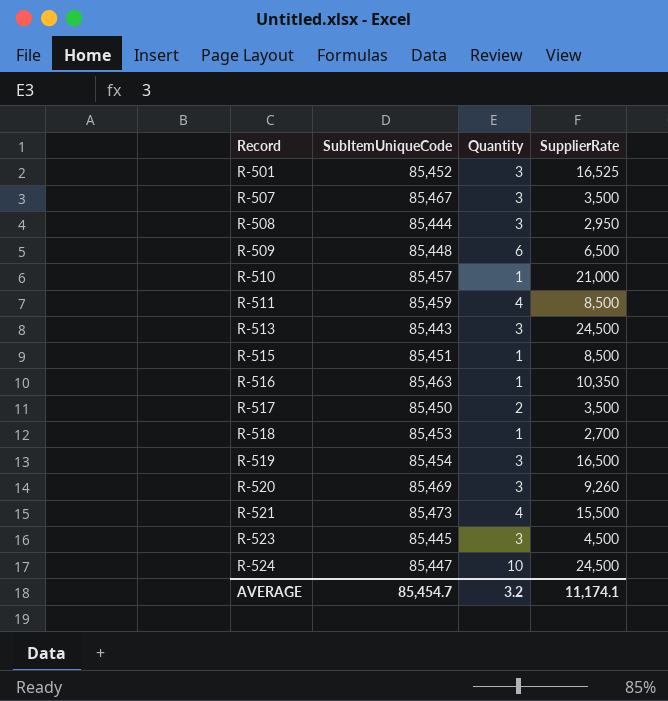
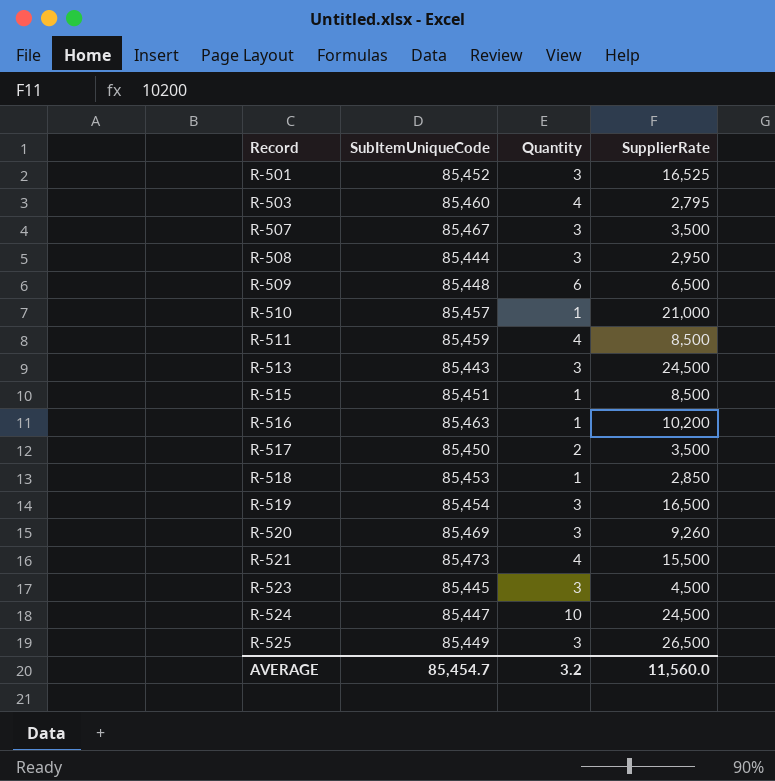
row R-503: none -> 85,460 | 4 | 2,795
R-516 | SupplierRate: 10,350 -> 10,200
R-518 | SupplierRate: 2,700 -> 2,850
row R-525: none -> 85,449 | 3 | 26,500
AVERAGE | SupplierRate: 11,174.1 -> 11,560.0

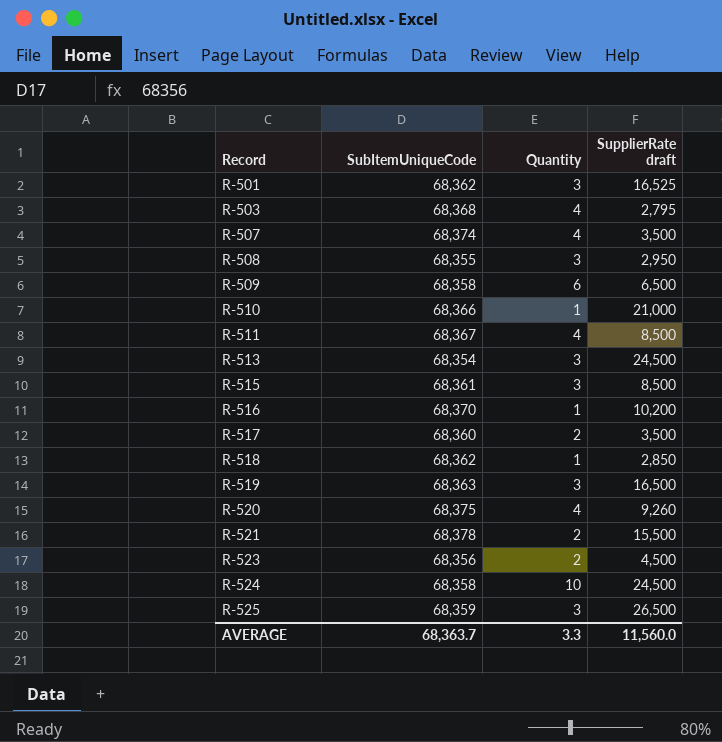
column name: SupplierRate -> SupplierRate draft
R-501 | SubItemUniqueCode: 85,452 -> 68,362
R-503 | SubItemUniqueCode: 85,460 -> 68,368
R-507 | SubItemUniqueCode: 85,467 -> 68,374
R-507 | Quantity: 3 -> 4
R-508 | SubItemUniqueCode: 85,444 -> 68,355
R-509 | SubItemUniqueCode: 85,448 -> 68,358
R-510 | SubItemUniqueCode: 85,457 -> 68,366
R-511 | SubItemUniqueCode: 85,459 -> 68,367
R-513 | SubItemUniqueCode: 85,443 -> 68,354
R-515 | SubItemUniqueCode: 85,451 -> 68,361
R-515 | Quantity: 1 -> 3
R-516 | SubItemUniqueCode: 85,463 -> 68,370
R-517 | SubItemUniqueCode: 85,450 -> 68,360
R-518 | SubItemUniqueCode: 85,453 -> 68,362
R-519 | SubItemUniqueCode: 85,454 -> 68,363
R-520 | SubItemUniqueCode: 85,469 -> 68,375
R-520 | Quantity: 3 -> 4
R-521 | SubItemUniqueCode: 85,473 -> 68,378
R-521 | Quantity: 4 -> 2
R-523 | SubItemUniqueCode: 85,445 -> 68,356
R-523 | Quantity: 3 -> 2
R-524 | SubItemUniqueCode: 85,447 -> 68,358
R-525 | SubItemUniqueCode: 85,449 -> 68,359
AVERAGE | SubItemUniqueCode: 85,454.7 -> 68,363.7
AVERAGE | Quantity: 3.2 -> 3.3

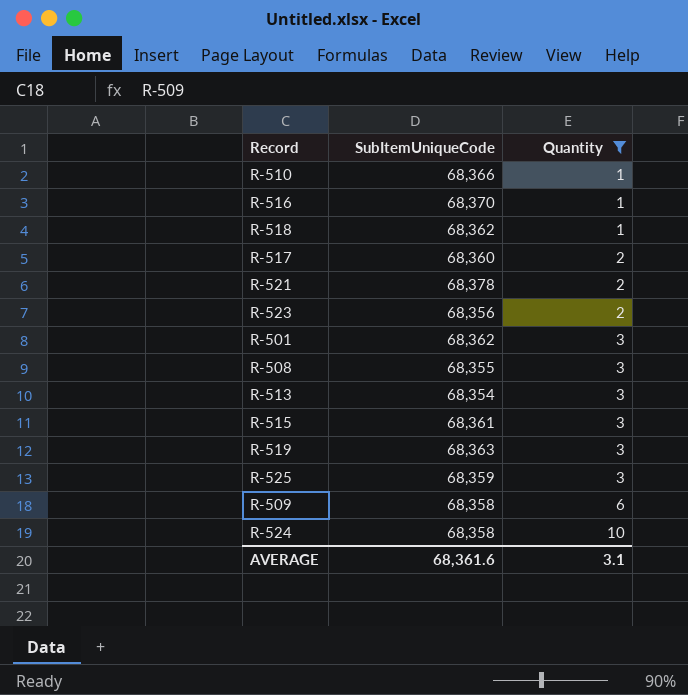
filter: none -> Quantity != 4
row order: Record ascending -> Quantity ascending
column SupplierRate draft | position: 4 -> none
AVERAGE | SubItemUniqueCode: 68,363.7 -> 68,361.6
AVERAGE | Quantity: 3.3 -> 3.1

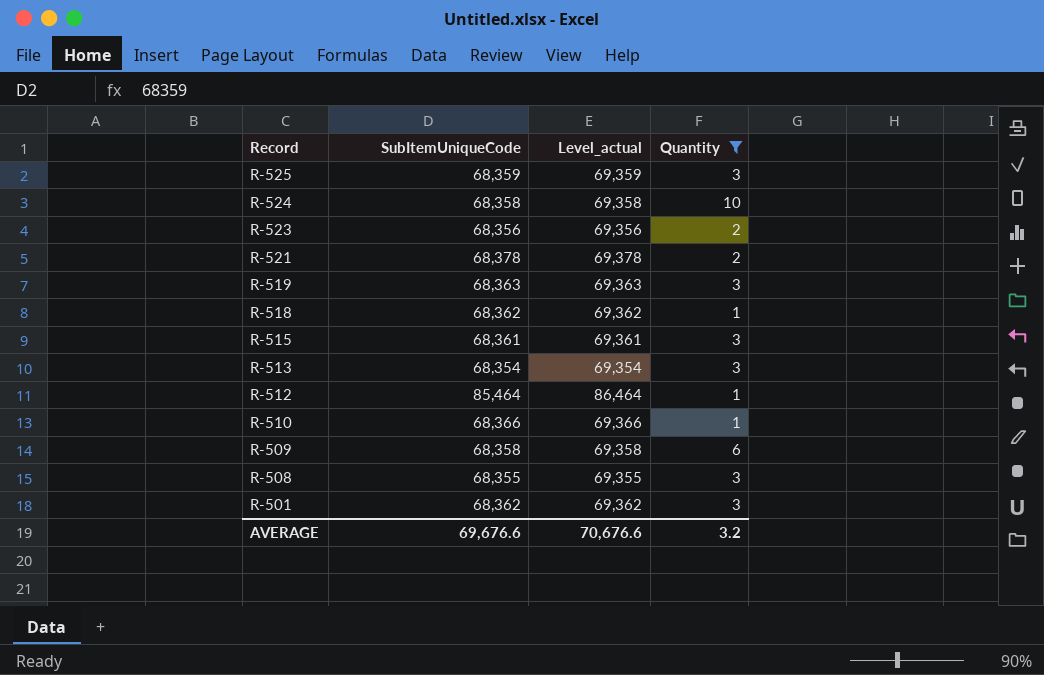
row order: Quantity ascending -> Record descending
column Level_actual | formula: none -> [SubItemUniqueCode] + 1000
row R-516: 68,370 | 1 -> none
row R-517: 68,360 | 2 -> none
row R-512: none -> 85,464 | 86,464 | 1
AVERAGE | SubItemUniqueCode: 68,361.6 -> 69,676.6
AVERAGE | Quantity: 3.1 -> 3.2

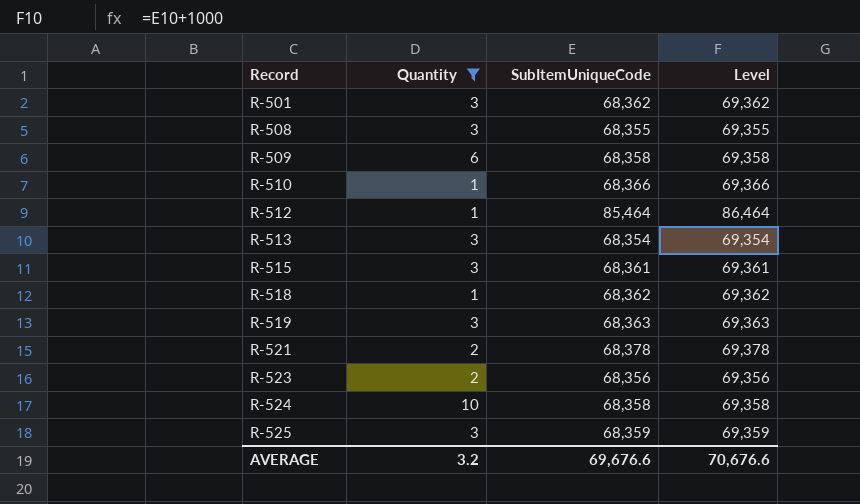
row order: Record descending -> Record ascending
column Quantity | position: 4 -> 2
column name: Level_actual -> Level

